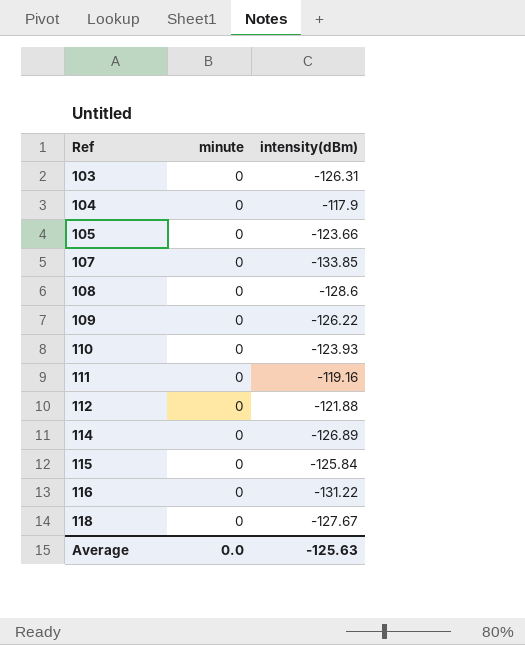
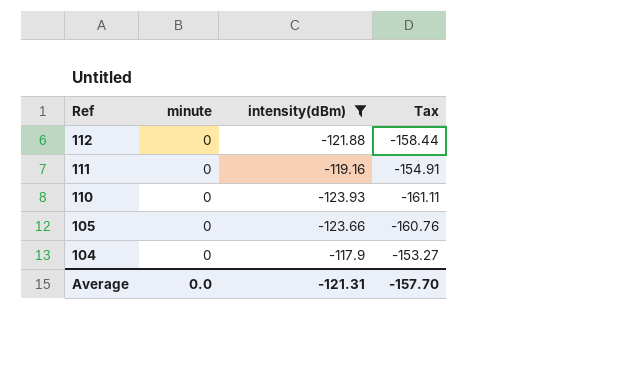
filter: none -> intensity(dBm) >= -123.93
row order: Ref ascending -> Ref descending
column Tax | formula: none -> [intensity(dBm)] * 1.3
Average | intensity(dBm): -125.63 -> -121.31

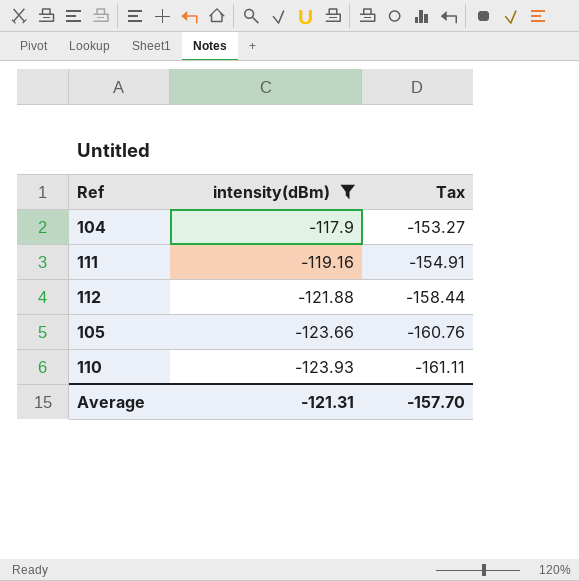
row order: Ref descending -> intensity(dBm) descending
column minute | position: 2 -> none

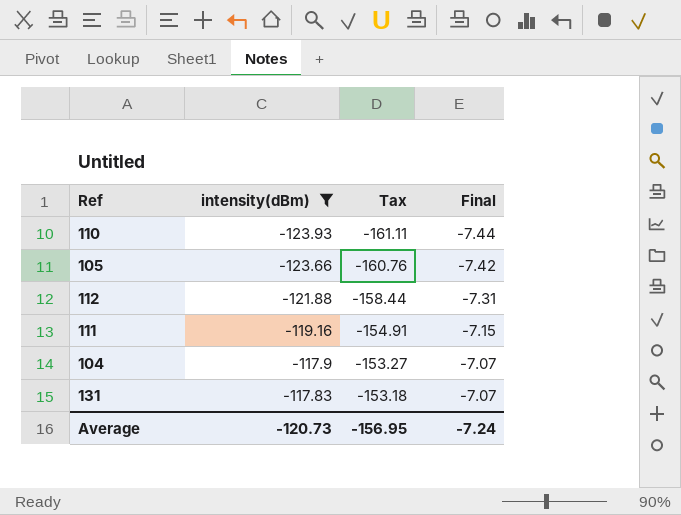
row order: intensity(dBm) descending -> intensity(dBm) ascending
column Final | formula: none -> [intensity(dBm)] * 0.06
row 131: none -> -117.83 | -153.18 | -7.07
Average | intensity(dBm): -121.31 -> -120.73
Average | Tax: -157.70 -> -156.95

